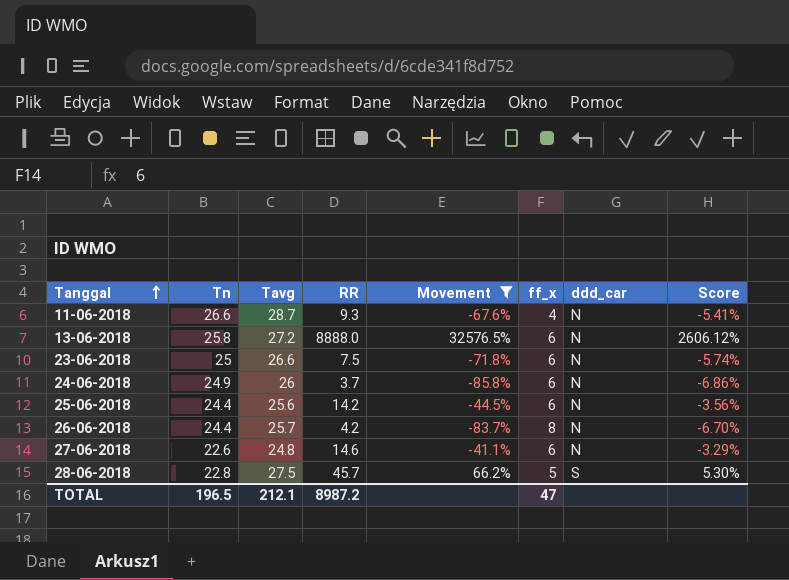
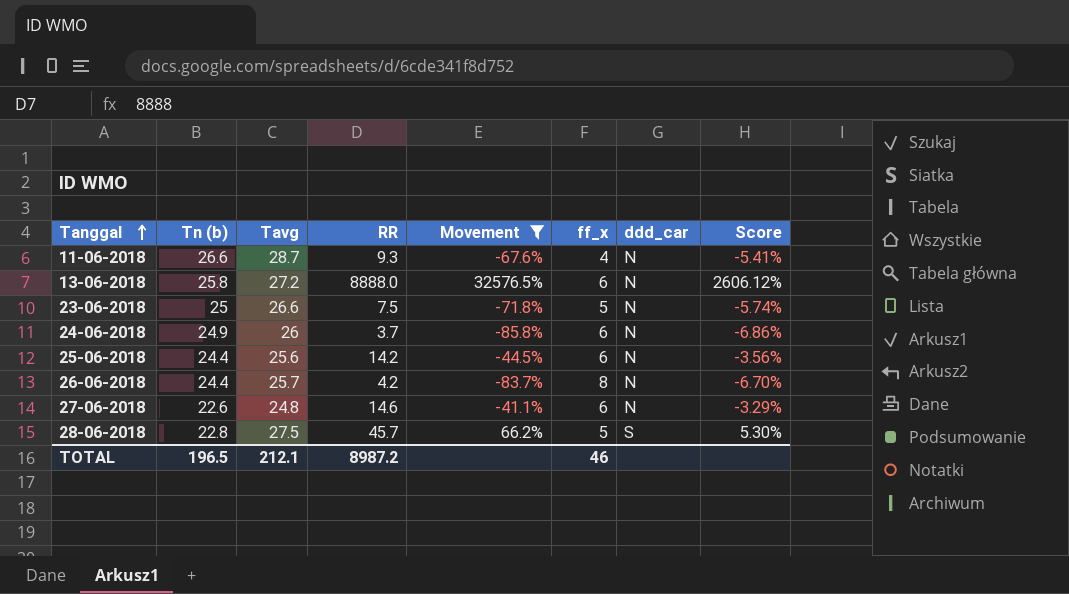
column name: Tn -> Tn (b)
23-06-2018 | ff_x: 6 -> 5
TOTAL | ff_x: 47 -> 46

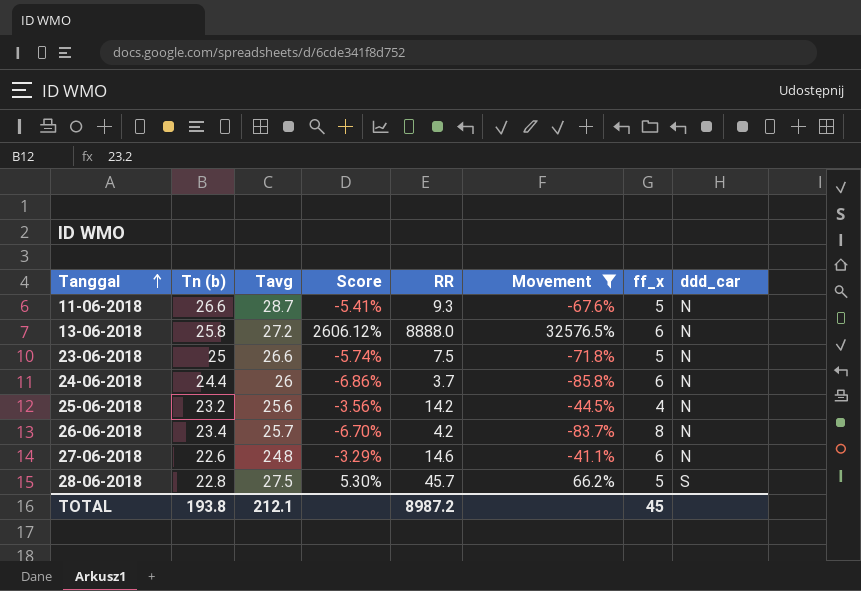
column Score | position: 8 -> 4
11-06-2018 | ff_x: 4 -> 5
24-06-2018 | Tn (b): 24.9 -> 24.4
25-06-2018 | Tn (b): 24.4 -> 23.2
25-06-2018 | ff_x: 6 -> 4
26-06-2018 | Tn (b): 24.4 -> 23.4
TOTAL | Tn (b): 196.5 -> 193.8
TOTAL | ff_x: 46 -> 45

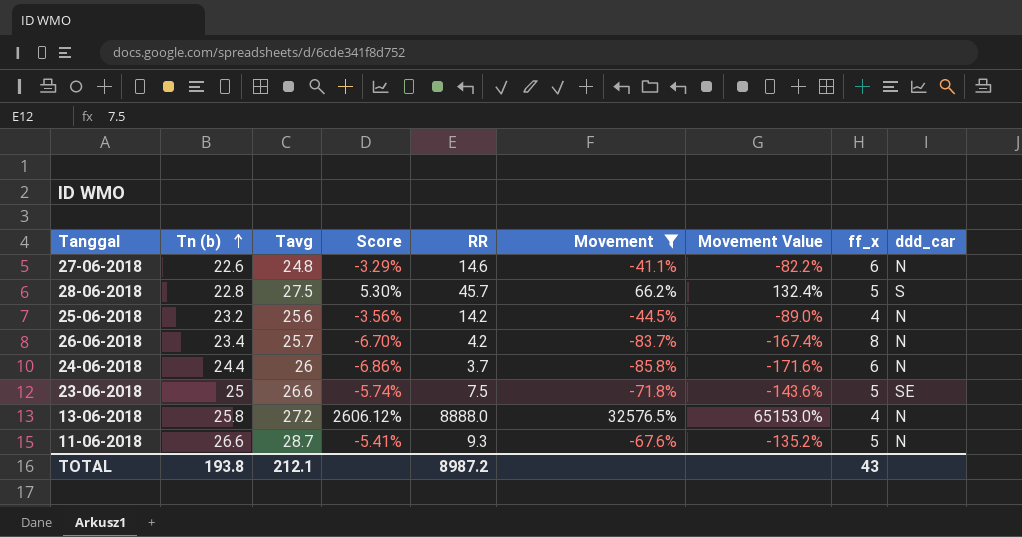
row order: Tanggal ascending -> Tn (b) ascending
column Movement Value | formula: none -> [Movement] * 2
23-06-2018 | ddd_car: N -> SE
13-06-2018 | ff_x: 6 -> 4
TOTAL | ff_x: 45 -> 43

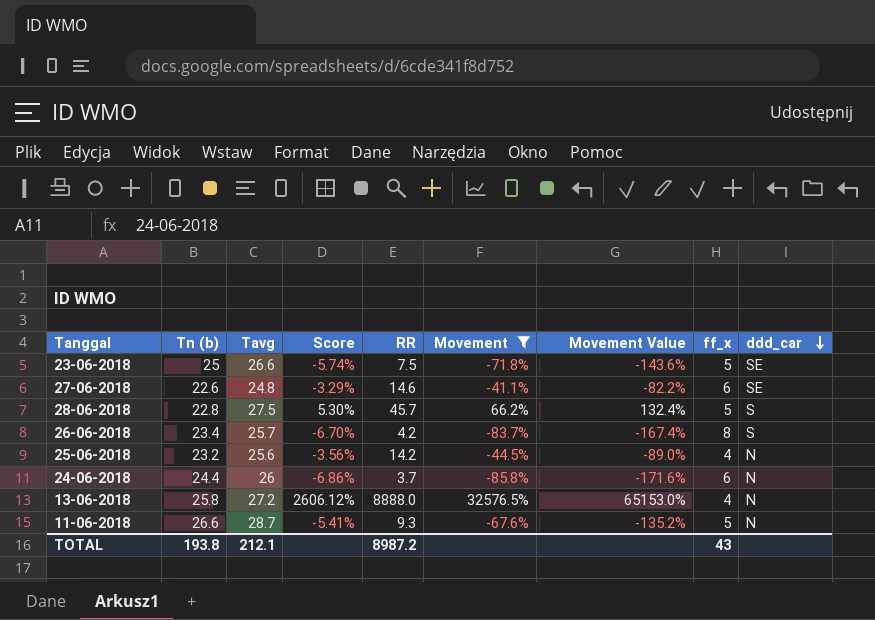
row order: Tn (b) ascending -> ddd_car descending
27-06-2018 | ddd_car: N -> SE
26-06-2018 | ddd_car: N -> S

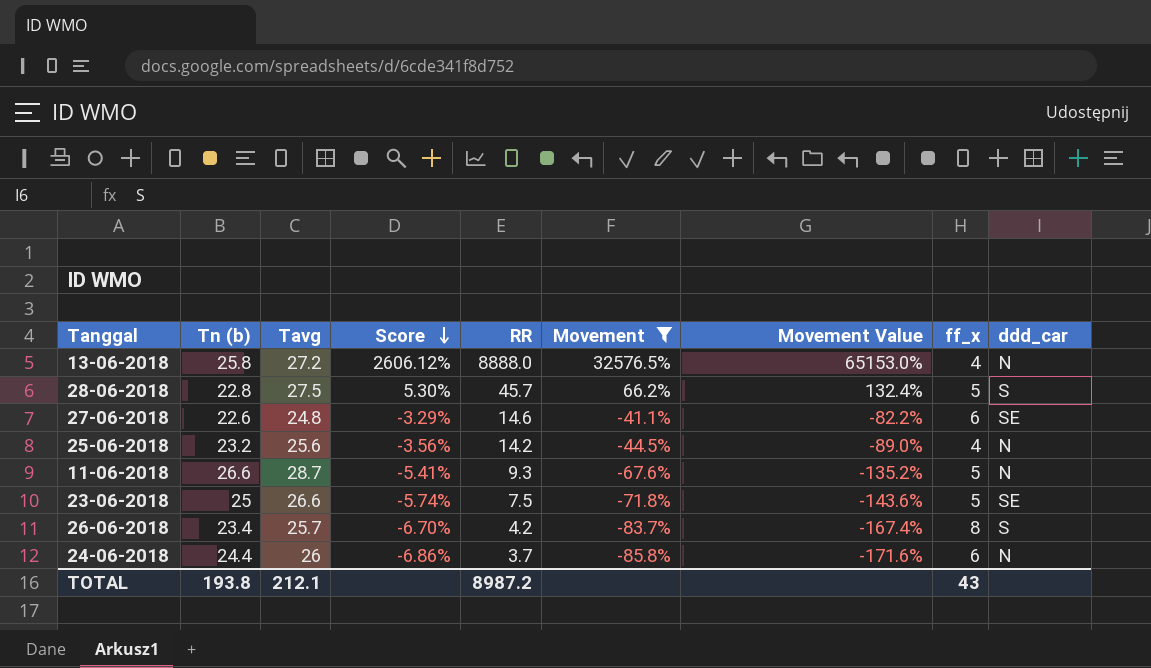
row order: ddd_car descending -> Score descending

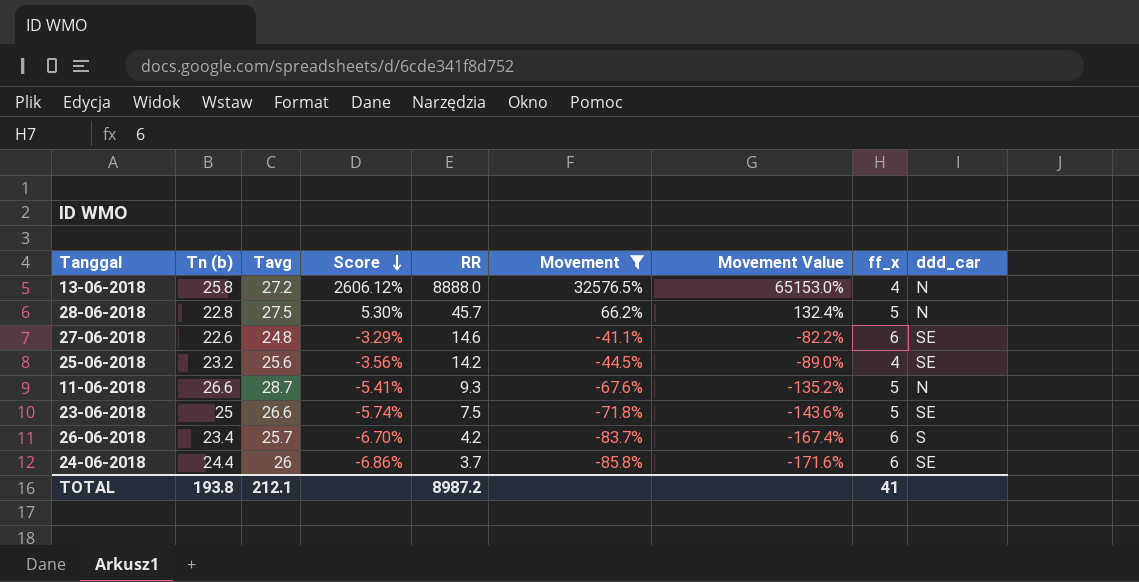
28-06-2018 | ddd_car: S -> N
25-06-2018 | ddd_car: N -> SE
26-06-2018 | ff_x: 8 -> 6
24-06-2018 | ddd_car: N -> SE
TOTAL | ff_x: 43 -> 41

